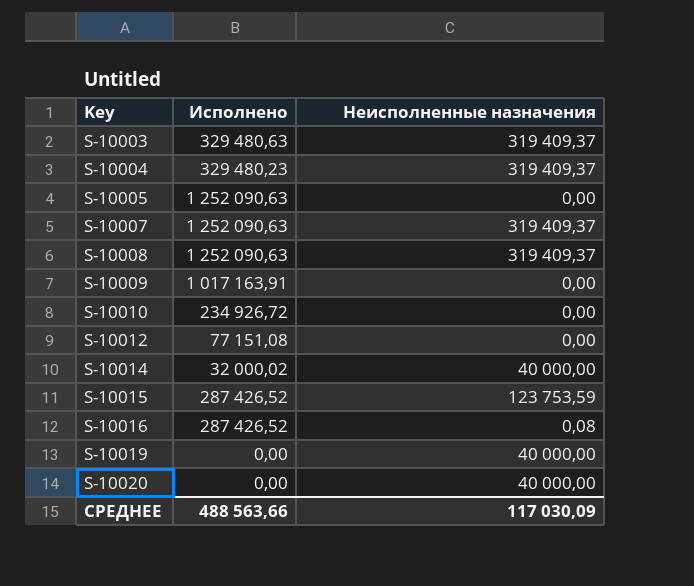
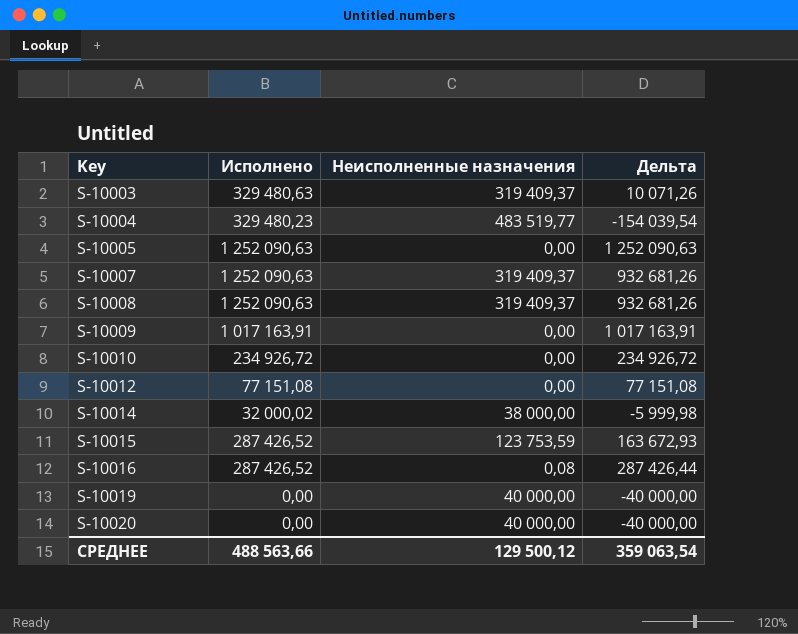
column Дельта | formula: none -> [Исполнено] - [Неисполненные назначения]
S-10004 | Неисполненные назначения: 319 409,37 -> 483 519,77
S-10014 | Неисполненные назначения: 40 000,00 -> 38 000,00
СРЕДНЕЕ | Неисполненные назначения: 117 030,09 -> 129 500,12

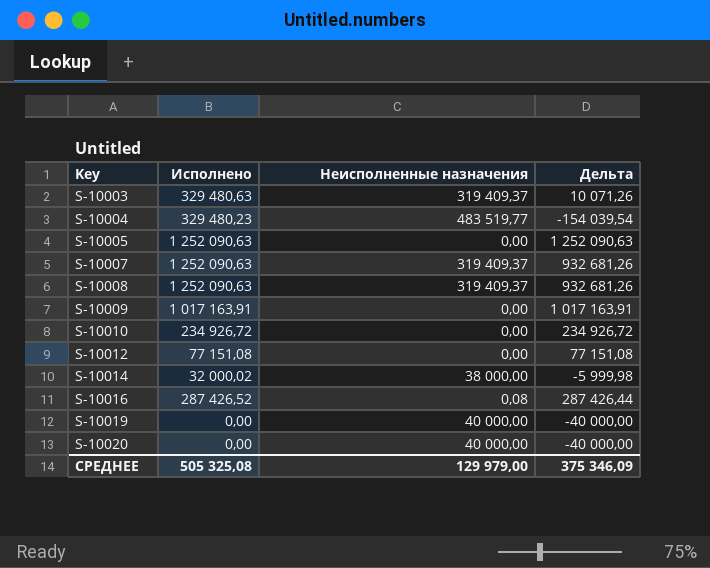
row S-10015: 287 426,52 | 123 753,59 | 163 672,93 -> none
СРЕДНЕЕ | Исполнено: 488 563,66 -> 505 325,08
СРЕДНЕЕ | Неисполненные назначения: 129 500,12 -> 129 979,00
СРЕДНЕЕ | Дельта: 359 063,54 -> 375 346,09

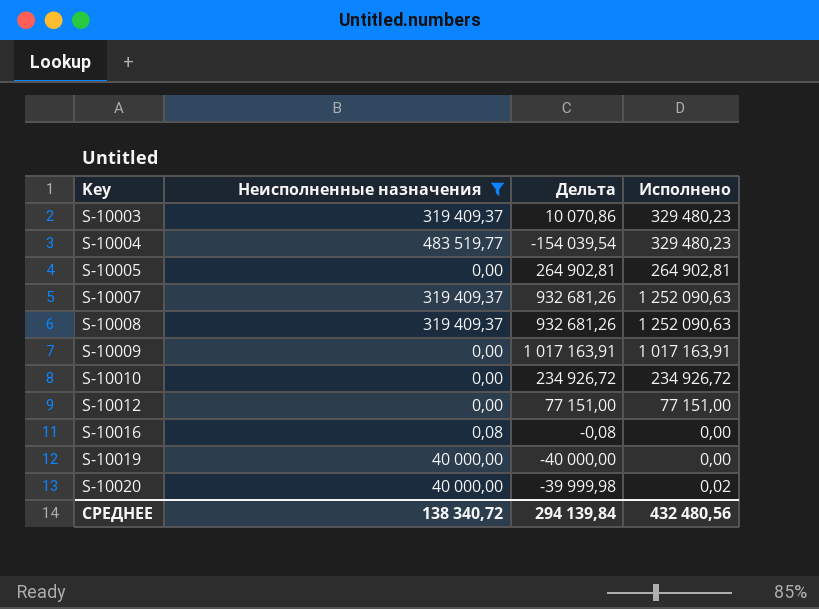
filter: none -> Неисполненные назначения != 38 000,00
column Исполнено | position: 2 -> 4
S-10003 | Дельта: 10 071,26 -> 10 070,86
S-10003 | Исполнено: 329 480,63 -> 329 480,23
S-10005 | Дельта: 1 252 090,63 -> 264 902,81
S-10005 | Исполнено: 1 252 090,63 -> 264 902,81
S-10012 | Дельта: 77 151,08 -> 77 151,00
S-10012 | Исполнено: 77 151,08 -> 77 151,00
S-10016 | Дельта: 287 426,44 -> -0,08
S-10016 | Исполнено: 287 426,52 -> 0,00
S-10020 | Дельта: -40 000,00 -> -39 999,98
S-10020 | Исполнено: 0,00 -> 0,02
СРЕДНЕЕ | Неисполненные назначения: 129 979,00 -> 138 340,72
СРЕДНЕЕ | Дельта: 375 346,09 -> 294 139,84
СРЕДНЕЕ | Исполнено: 505 325,08 -> 432 480,56

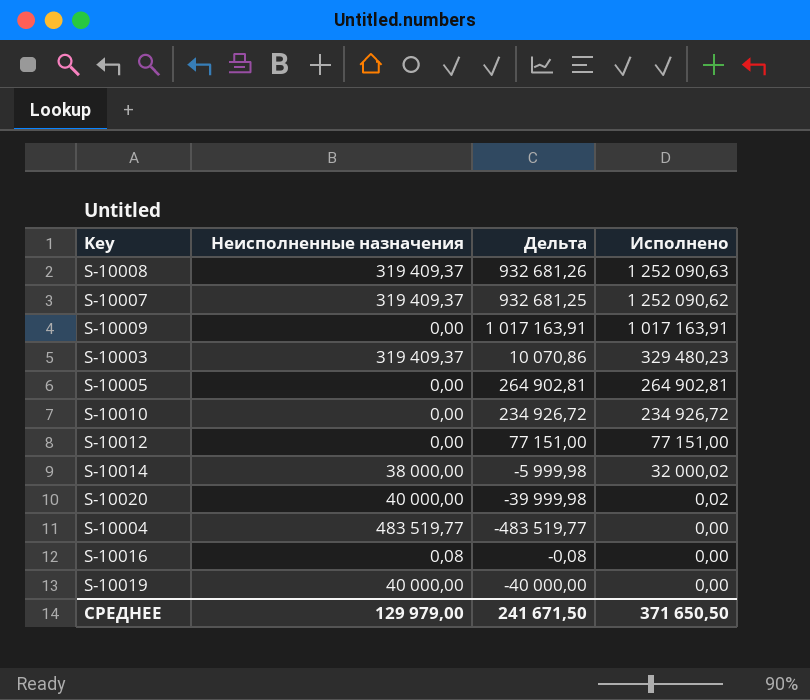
filter: Неисполненные назначения != 38 000,00 -> none
row order: Key ascending -> Исполнено descending
S-10007 | Дельта: 932 681,26 -> 932 681,25
S-10007 | Исполнено: 1 252 090,63 -> 1 252 090,62
S-10004 | Дельта: -154 039,54 -> -483 519,77
S-10004 | Исполнено: 329 480,23 -> 0,00
СРЕДНЕЕ | Неисполненные назначения: 138 340,72 -> 129 979,00
СРЕДНЕЕ | Дельта: 294 139,84 -> 241 671,50
СРЕДНЕЕ | Исполнено: 432 480,56 -> 371 650,50

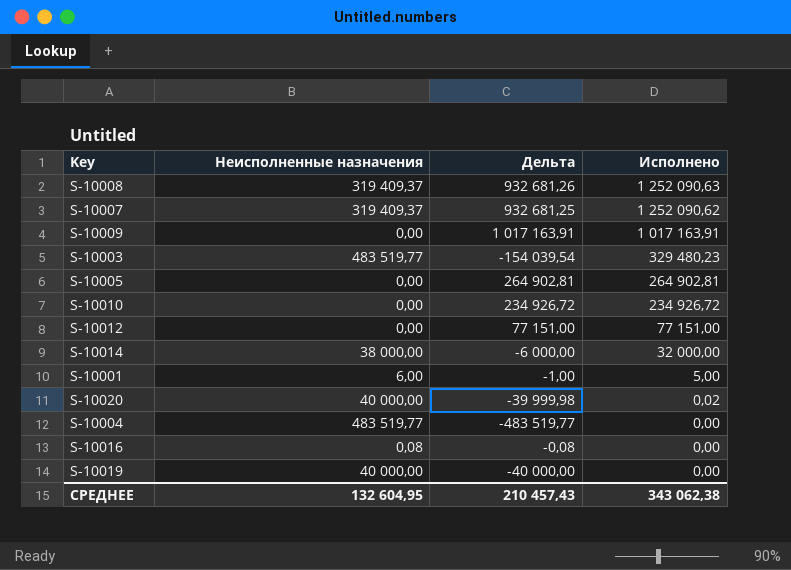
S-10003 | Неисполненные назначения: 319 409,37 -> 483 519,77
S-10003 | Дельта: 10 070,86 -> -154 039,54
S-10014 | Дельта: -5 999,98 -> -6 000,00
S-10014 | Исполнено: 32 000,02 -> 32 000,00
row S-10001: none -> 6,00 | -1,00 | 5,00
СРЕДНЕЕ | Неисполненные назначения: 129 979,00 -> 132 604,95
СРЕДНЕЕ | Дельта: 241 671,50 -> 210 457,43
СРЕДНЕЕ | Исполнено: 371 650,50 -> 343 062,38

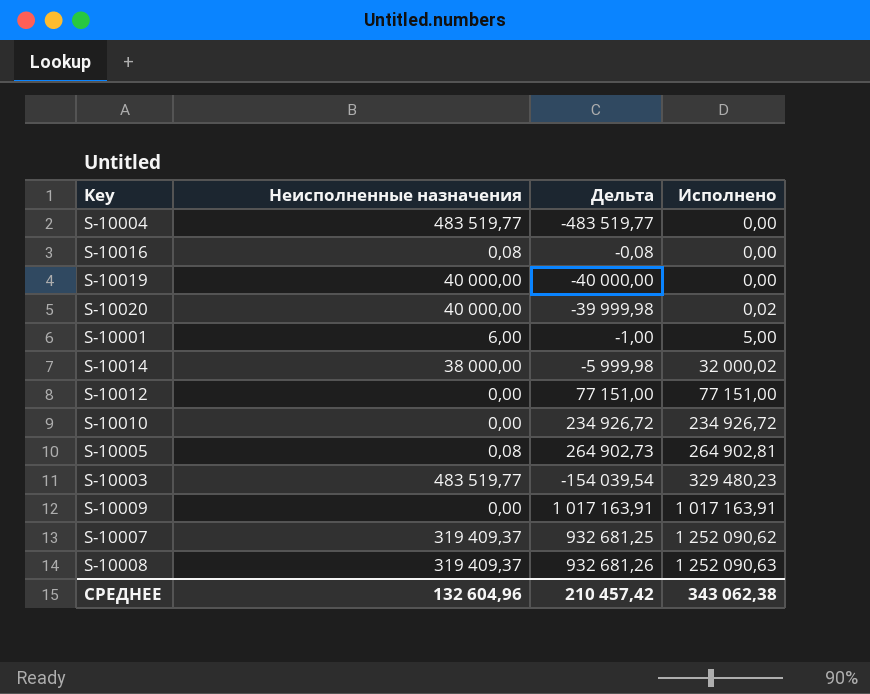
row order: Исполнено descending -> Исполнено ascending
S-10014 | Дельта: -6 000,00 -> -5 999,98
S-10014 | Исполнено: 32 000,00 -> 32 000,02
S-10005 | Неисполненные назначения: 0,00 -> 0,08
S-10005 | Дельта: 264 902,81 -> 264 902,73
СРЕДНЕЕ | Неисполненные назначения: 132 604,95 -> 132 604,96
СРЕДНЕЕ | Дельта: 210 457,43 -> 210 457,42

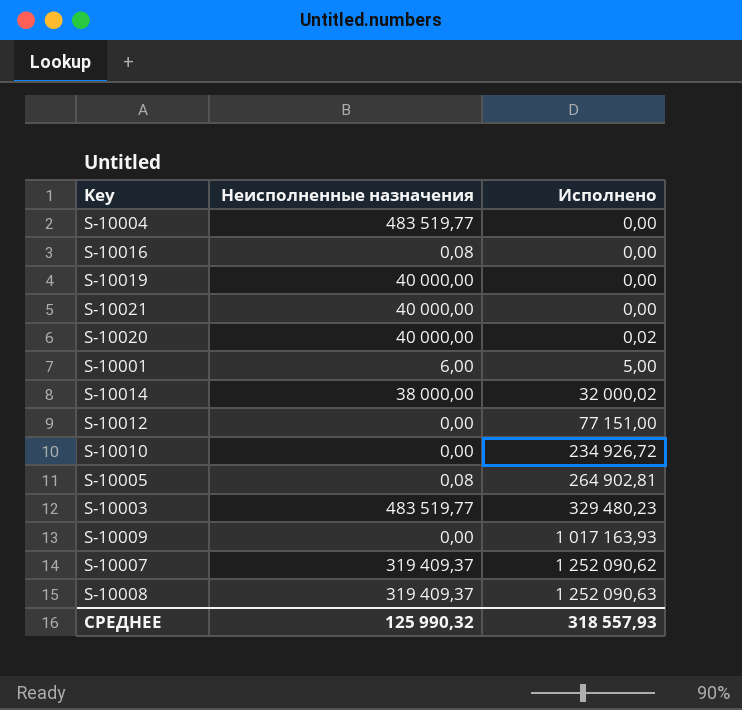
column Дельта | formula: [Исполнено] - [Неисполненные назначения] -> none
row S-10021: none -> 40 000,00 | 0,00
S-10009 | Исполнено: 1 017 163,91 -> 1 017 163,93
СРЕДНЕЕ | Неисполненные назначения: 132 604,96 -> 125 990,32
СРЕДНЕЕ | Исполнено: 343 062,38 -> 318 557,93

